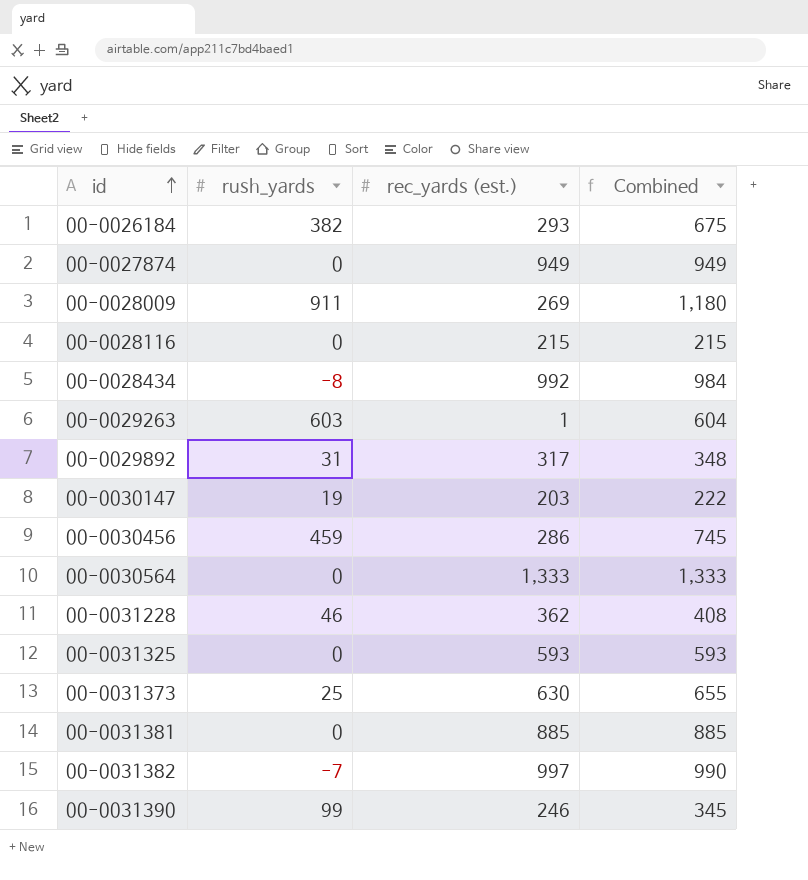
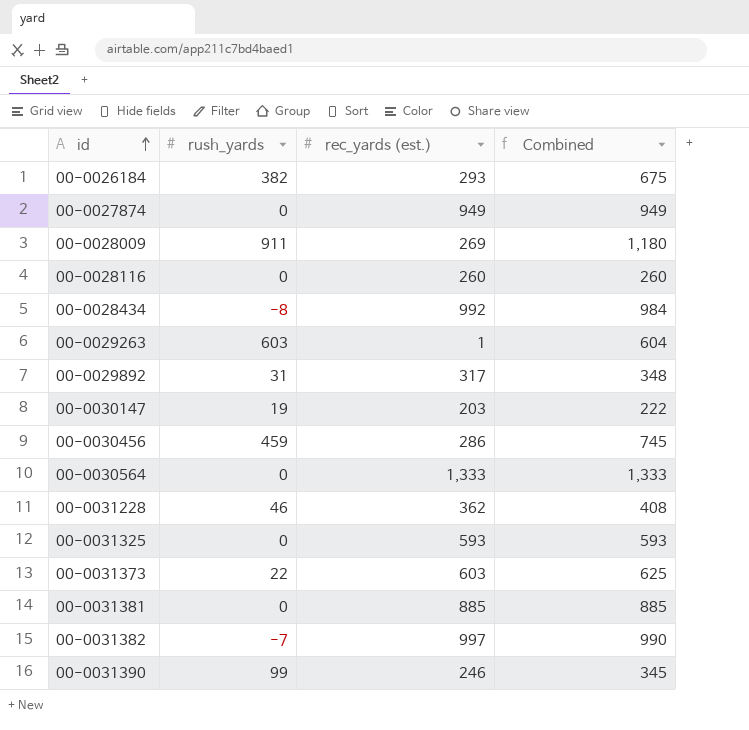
00-0028116 | rec_yards (est.): 215 -> 260
00-0028116 | Combined: 215 -> 260
00-0031373 | rush_yards: 25 -> 22
00-0031373 | rec_yards (est.): 630 -> 603
00-0031373 | Combined: 655 -> 625

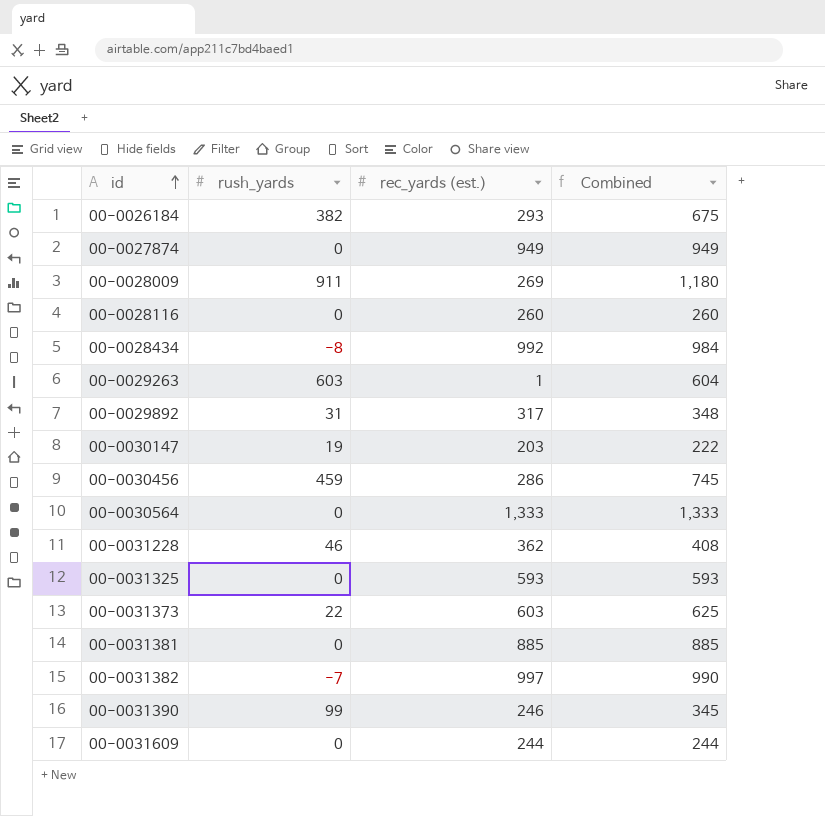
row 00-0031609: none -> 0 | 244 | 244

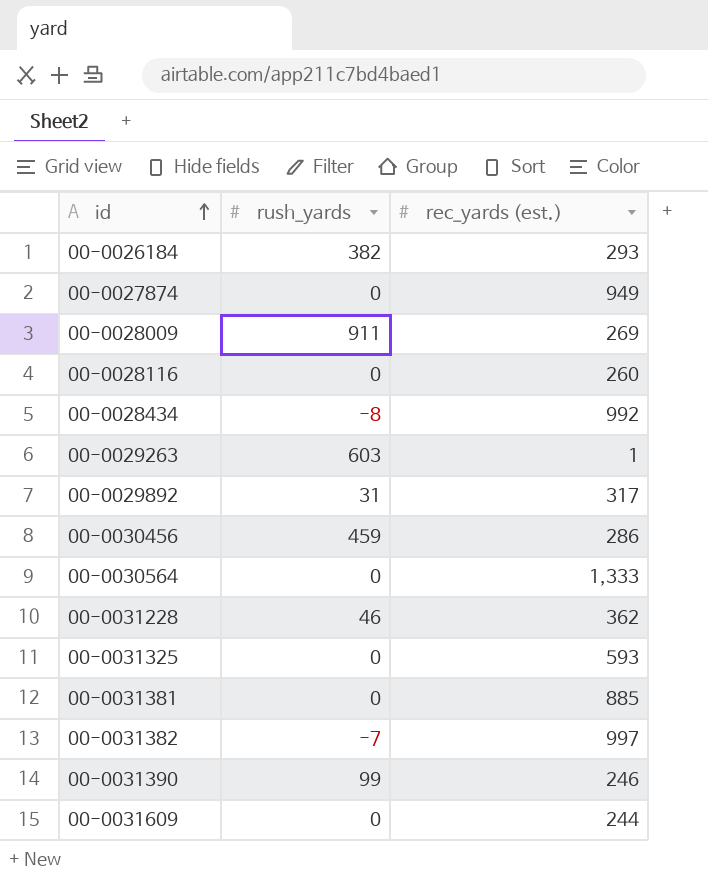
column Combined | formula: [rush_yards] + [rec_yards (est.)] -> none
row 00-0030147: 19 | 203 | 222 -> none
row 00-0031373: 22 | 603 | 625 -> none

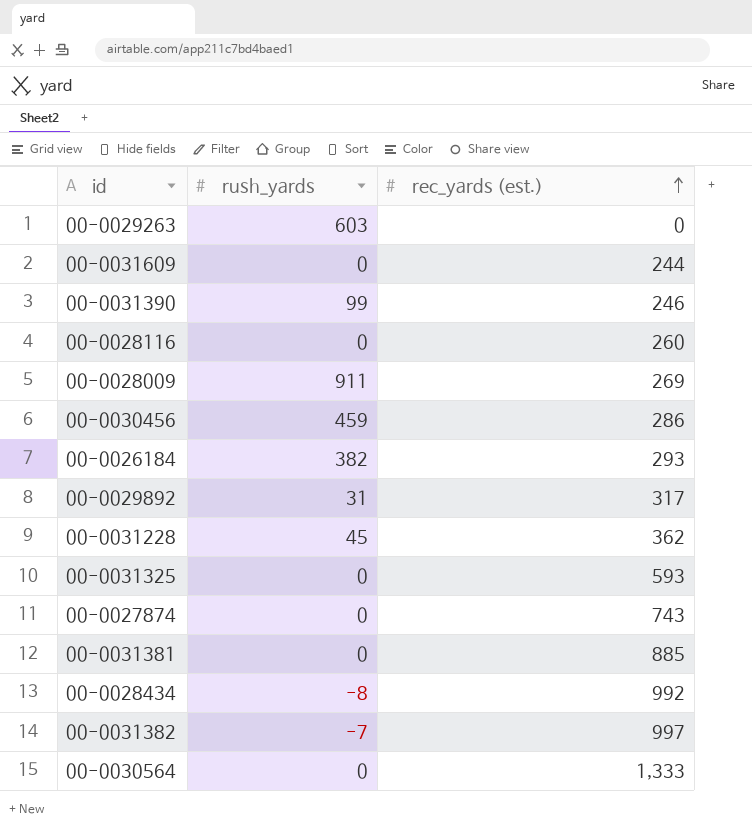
row order: id ascending -> rec_yards (est.) ascending
00-0029263 | rec_yards (est.): 1 -> 0
00-0031228 | rush_yards: 46 -> 45
00-0027874 | rec_yards (est.): 949 -> 743

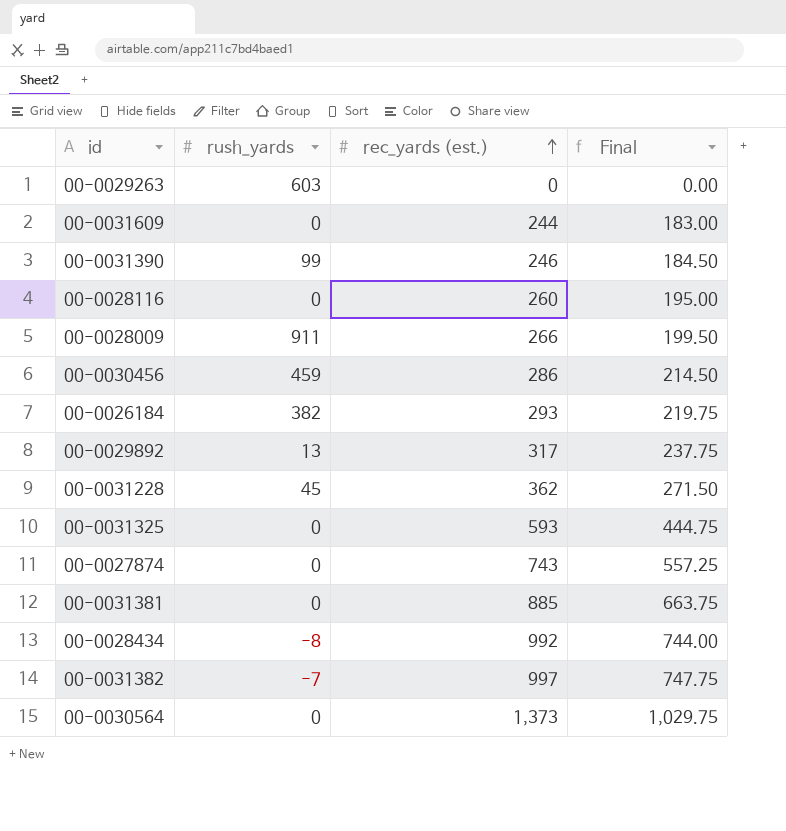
column Final | formula: none -> [rec_yards (est.)] * 0.75
00-0028009 | rec_yards (est.): 269 -> 266
00-0029892 | rush_yards: 31 -> 13
00-0030564 | rec_yards (est.): 1,333 -> 1,373

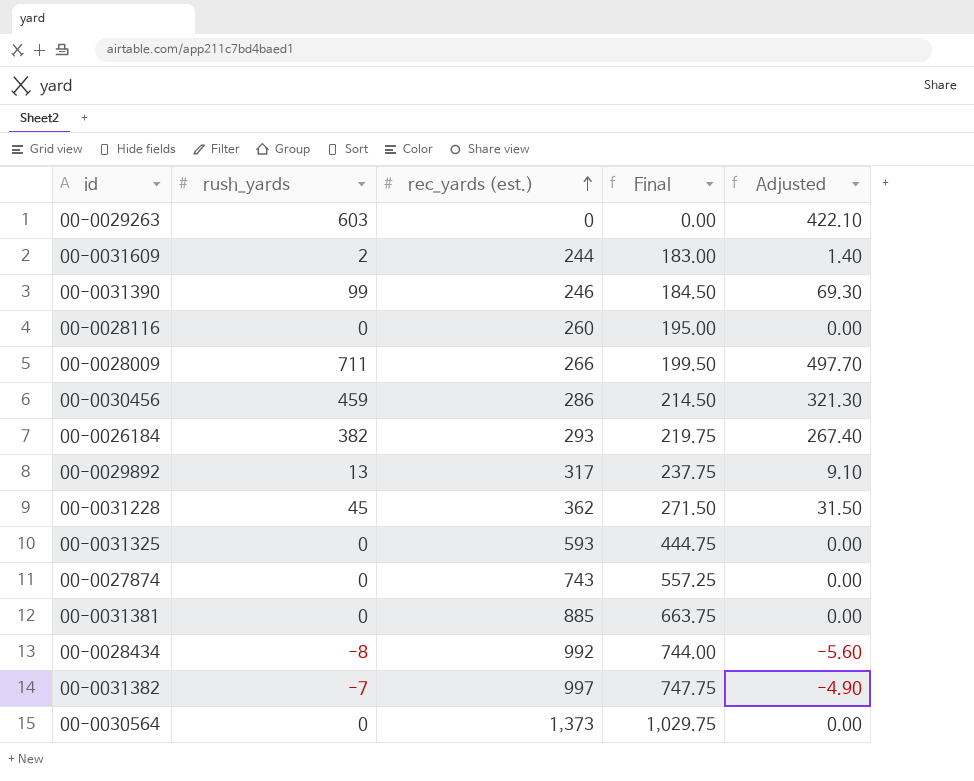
column Adjusted | formula: none -> [rush_yards] * 0.7
00-0031609 | rush_yards: 0 -> 2
00-0028009 | rush_yards: 911 -> 711

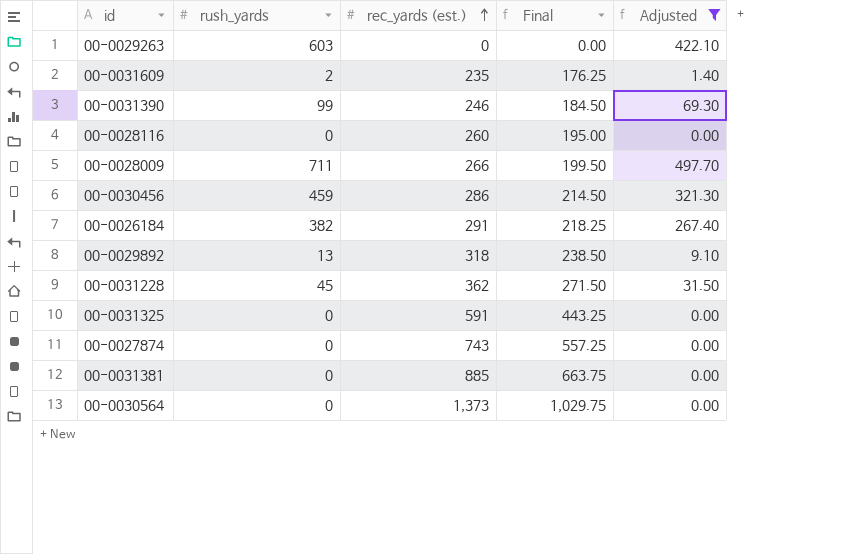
filter: none -> Adjusted >= 0.00
00-0031609 | rec_yards (est.): 244 -> 235
00-0031609 | Final: 183.00 -> 176.25
00-0026184 | rec_yards (est.): 293 -> 291
00-0026184 | Final: 219.75 -> 218.25
00-0029892 | rec_yards (est.): 317 -> 318
00-0029892 | Final: 237.75 -> 238.50
00-0031325 | rec_yards (est.): 593 -> 591
00-0031325 | Final: 444.75 -> 443.25

